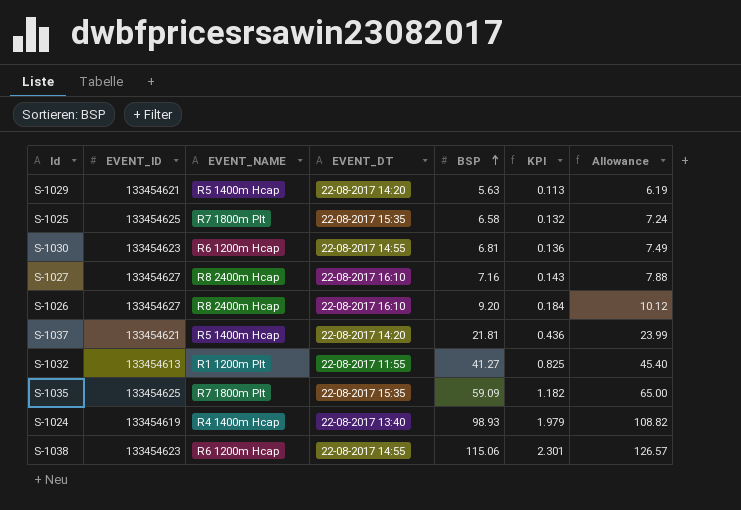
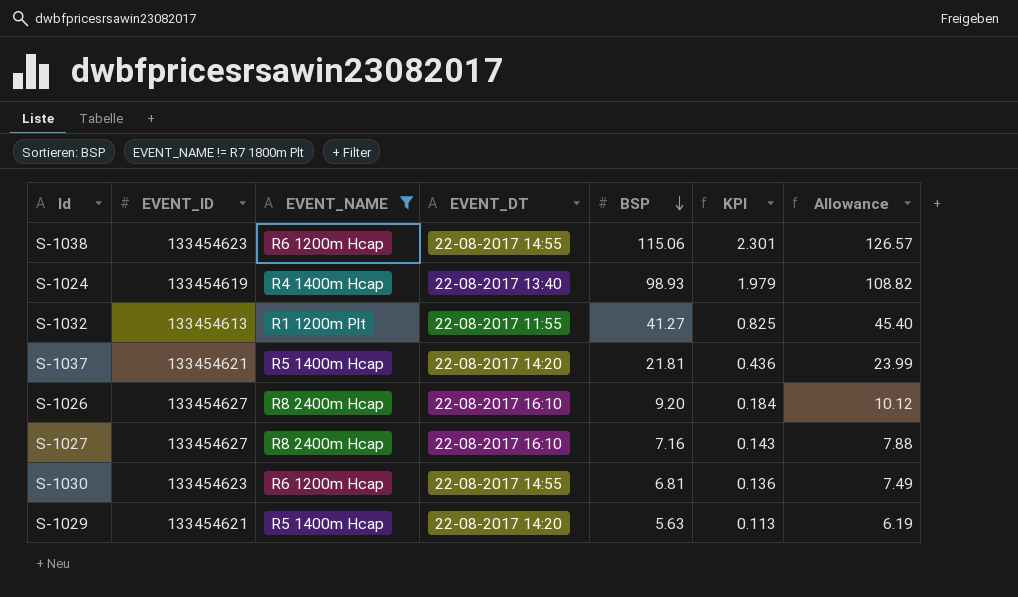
filter: none -> EVENT_NAME != R7 1800m Plt
row order: BSP ascending -> BSP descending

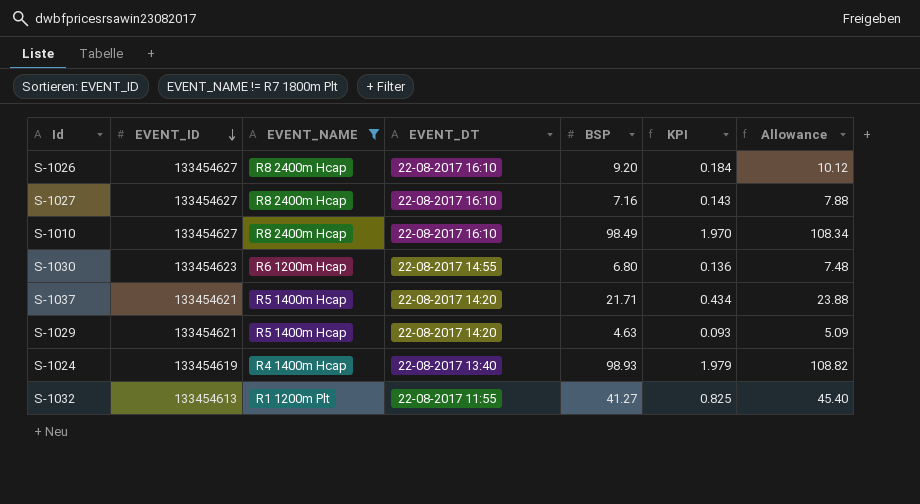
row order: BSP descending -> EVENT_ID descending
row S-1038: 133454623 | R6 1200m Hcap | 22-08-2017 14:55 | 115.06 | 2.301 | 126.57 -> none
row S-1010: none -> 133454627 | R8 2400m Hcap | 22-08-2017 16:10 | 98.49 | 1.970 | 108.34
S-1030 | BSP: 6.81 -> 6.80
S-1030 | Allowance: 7.49 -> 7.48
S-1037 | BSP: 21.81 -> 21.71
S-1037 | KPI: 0.436 -> 0.434
S-1037 | Allowance: 23.99 -> 23.88
S-1029 | BSP: 5.63 -> 4.63
S-1029 | KPI: 0.113 -> 0.093
S-1029 | Allowance: 6.19 -> 5.09

